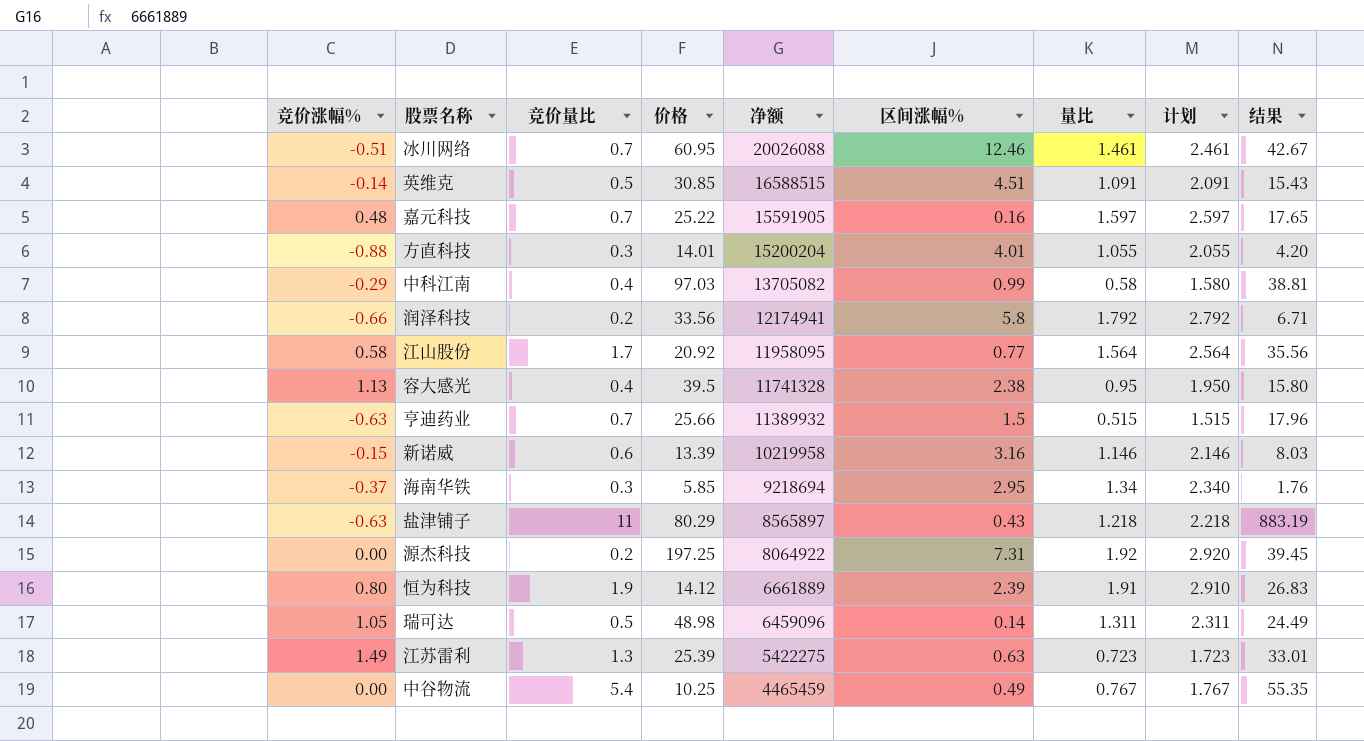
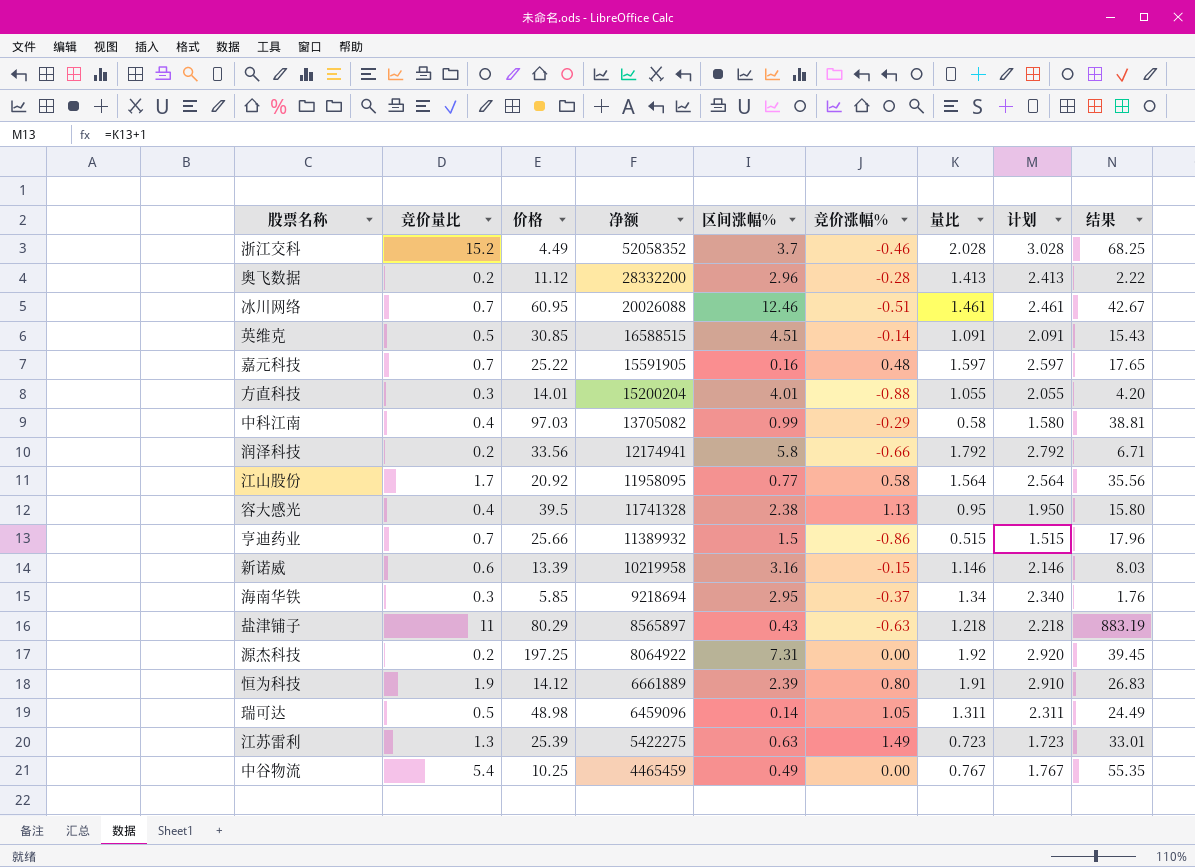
column 竞价涨幅% | position: 1 -> 6
row 浙江交科: none -> 15.2 | 4.49 | 52058352 | 3.7 | -0.46 | 2.028 | 3.028 | 68.25
row 奥飞数据: none -> 0.2 | 11.12 | 28332200 | 2.96 | -0.28 | 1.413 | 2.413 | 2.22
亨迪药业 | 竞价涨幅%: -0.63 -> -0.86

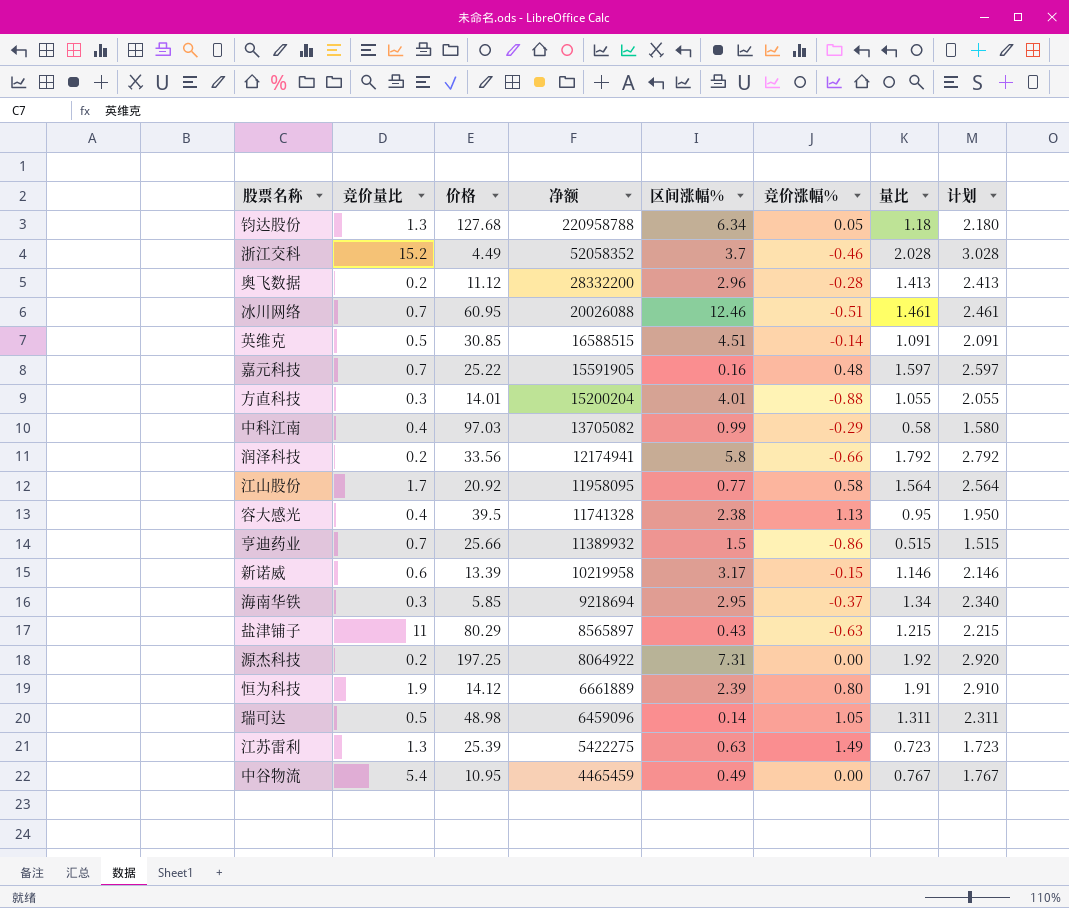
column 结果 | formula: [竞价量比] * [价格] -> none
row 钧达股份: none -> 1.3 | 127.68 | 220958788 | 6.34 | 0.05 | 1.18 | 2.180
新诺威 | 区间涨幅%: 3.16 -> 3.17
盐津铺子 | 量比: 1.218 -> 1.215
盐津铺子 | 计划: 2.218 -> 2.215
中谷物流 | 价格: 10.25 -> 10.95

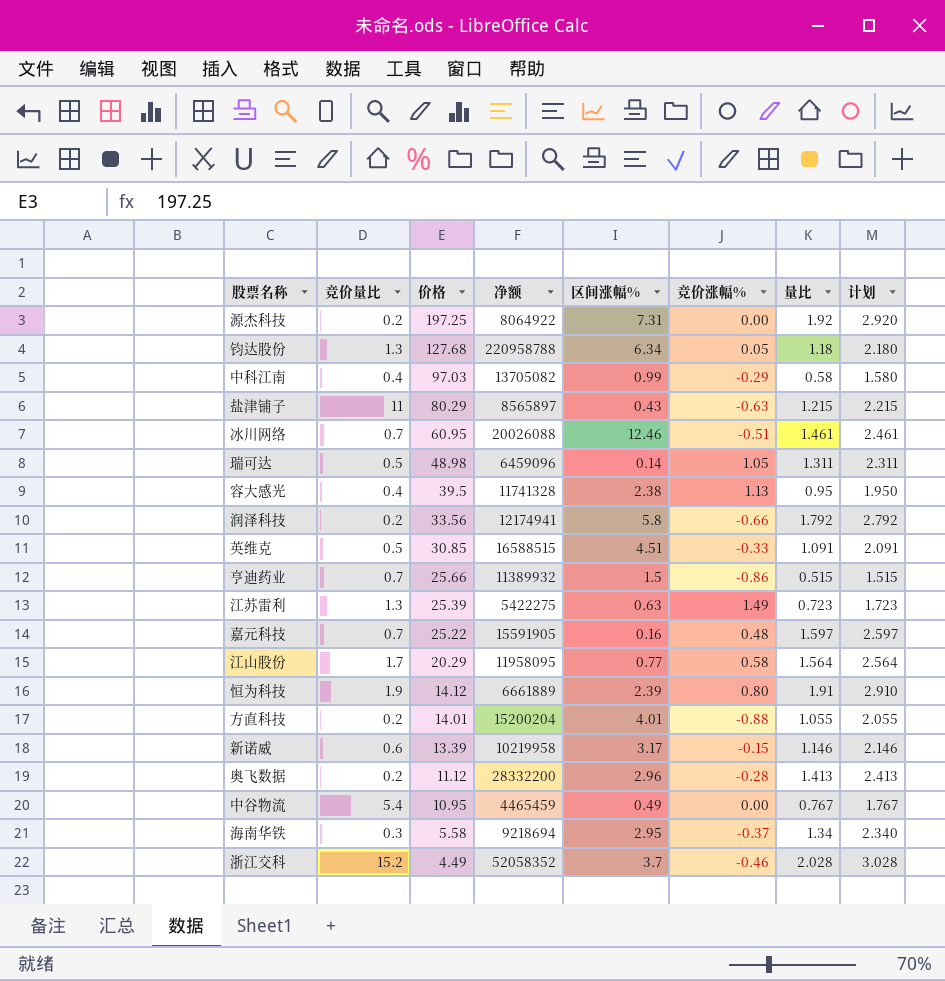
row order: 净额 descending -> 价格 descending
英维克 | 竞价涨幅%: -0.14 -> -0.33
江山股份 | 价格: 20.92 -> 20.29
方直科技 | 竞价量比: 0.3 -> 0.2
海南华铁 | 价格: 5.85 -> 5.58

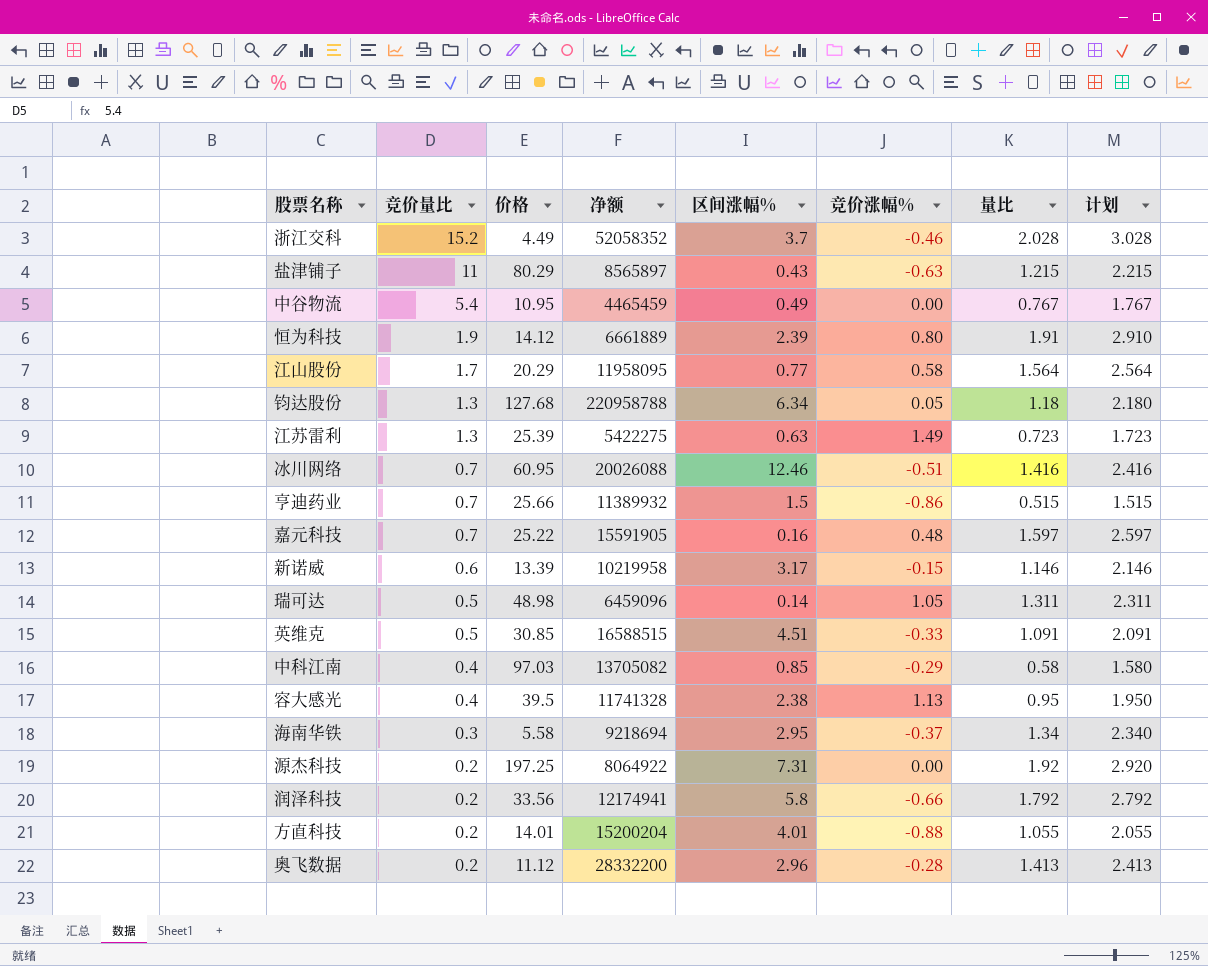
row order: 价格 descending -> 竞价量比 descending
冰川网络 | 量比: 1.461 -> 1.416
冰川网络 | 计划: 2.461 -> 2.416
中科江南 | 区间涨幅%: 0.99 -> 0.85

